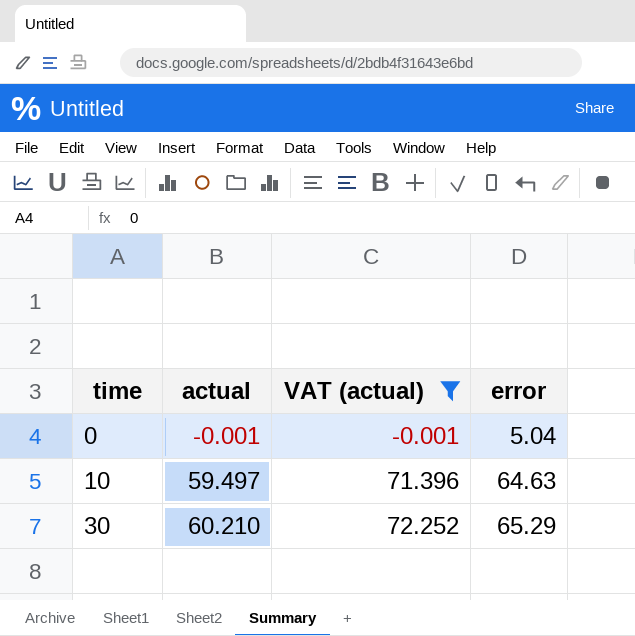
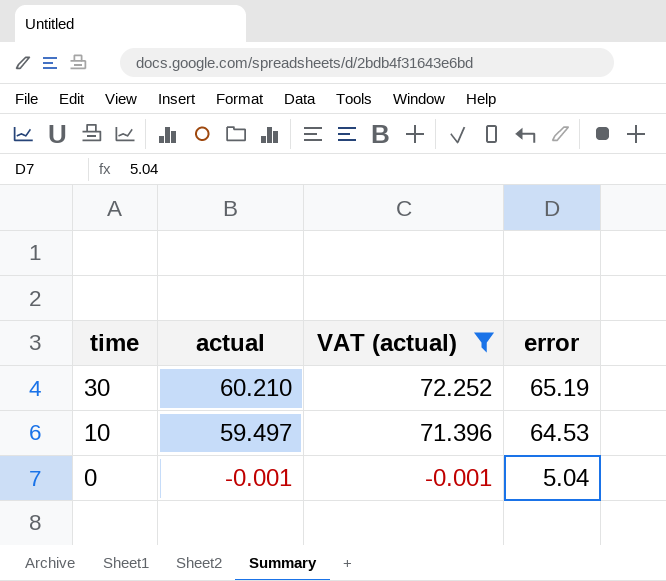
row order: time ascending -> time descending
30 | error: 65.29 -> 65.19
10 | error: 64.63 -> 64.53

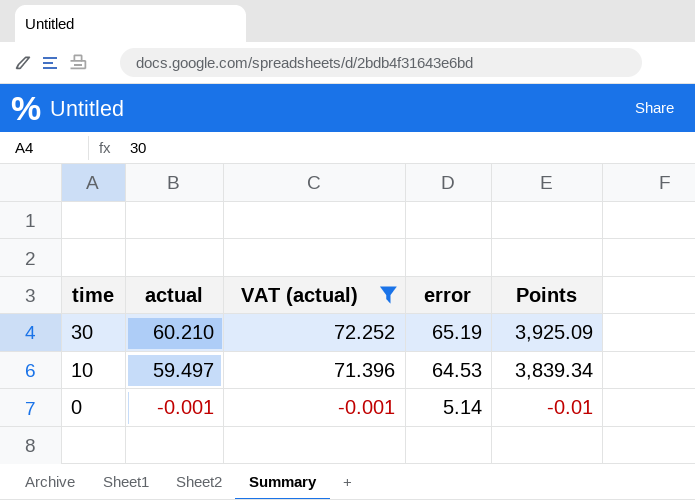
column Points | formula: none -> [actual] * [error]
0 | error: 5.04 -> 5.14

